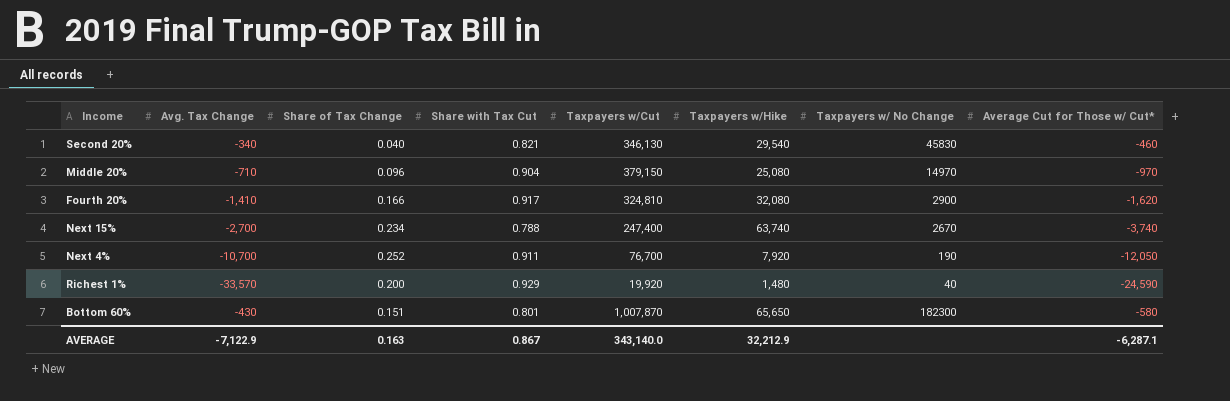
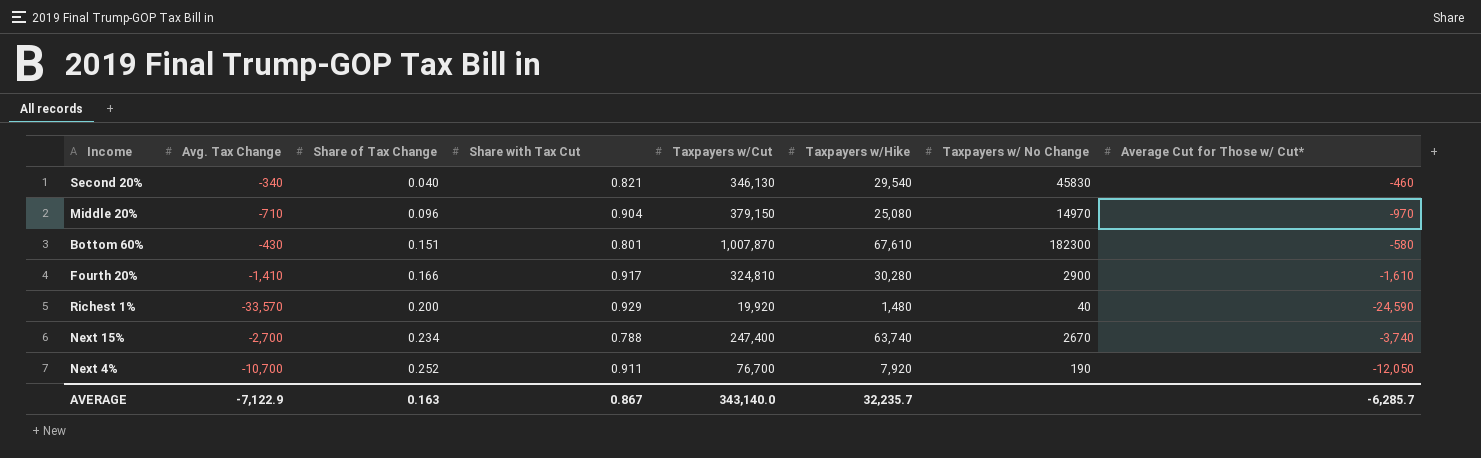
row order: none -> Share of Tax Change ascending
Bottom 60% | Taxpayers w/Hike: 65,650 -> 67,610
Fourth 20% | Taxpayers w/Hike: 32,080 -> 30,280
Fourth 20% | Average Cut for Those w/ Cut*: -1,620 -> -1,610
AVERAGE | Taxpayers w/Hike: 32,212.9 -> 32,235.7
AVERAGE | Average Cut for Those w/ Cut*: -6,287.1 -> -6,285.7

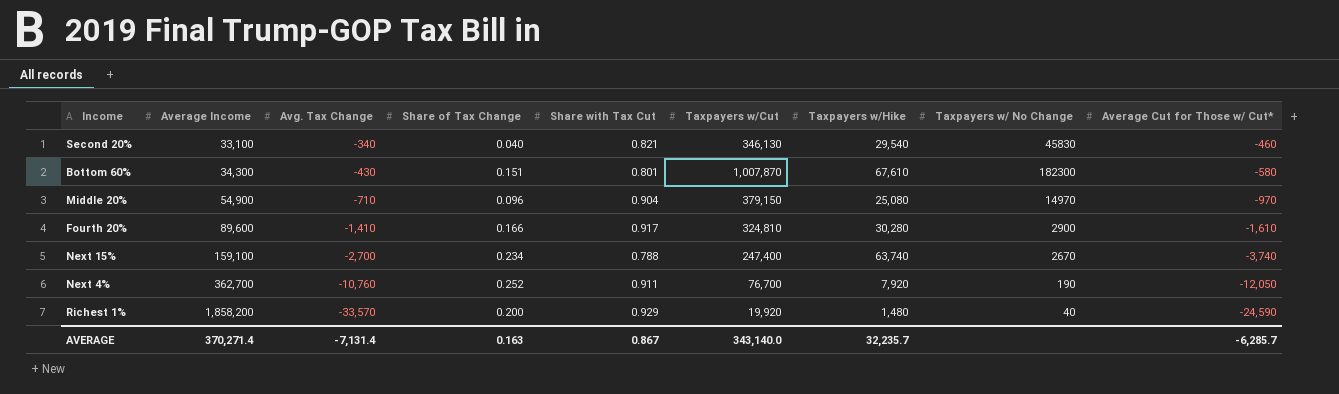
row order: Share of Tax Change ascending -> Average Income ascending
column Average Income | position: none -> 2
Next 4% | Avg. Tax Change: -10,700 -> -10,760
AVERAGE | Avg. Tax Change: -7,122.9 -> -7,131.4

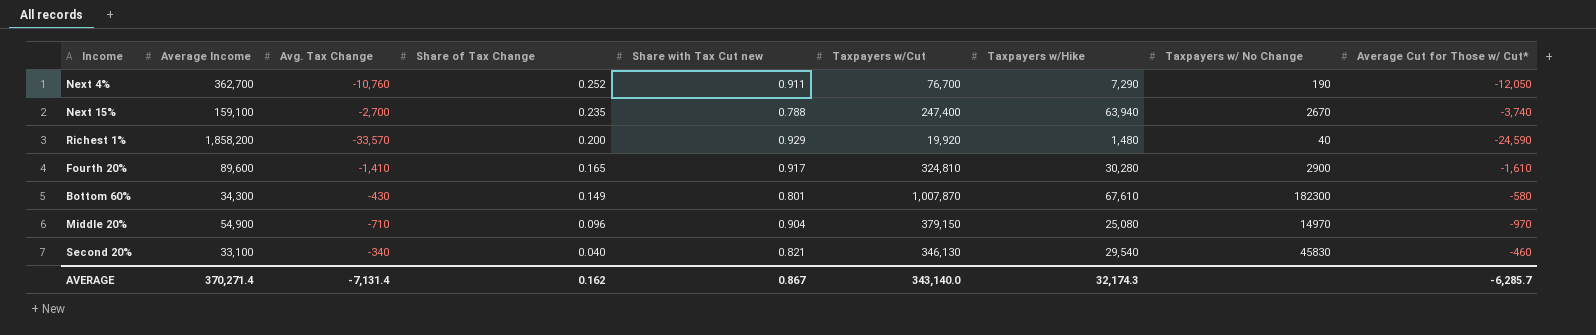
row order: Average Income ascending -> Share of Tax Change descending
column name: Share with Tax Cut -> Share with Tax Cut new
Next 4% | Taxpayers w/Hike: 7,920 -> 7,290
Next 15% | Share of Tax Change: 0.234 -> 0.235
Next 15% | Taxpayers w/Hike: 63,740 -> 63,940
Fourth 20% | Share of Tax Change: 0.166 -> 0.165
Bottom 60% | Share of Tax Change: 0.151 -> 0.149
AVERAGE | Share of Tax Change: 0.163 -> 0.162
AVERAGE | Taxpayers w/Hike: 32,235.7 -> 32,174.3

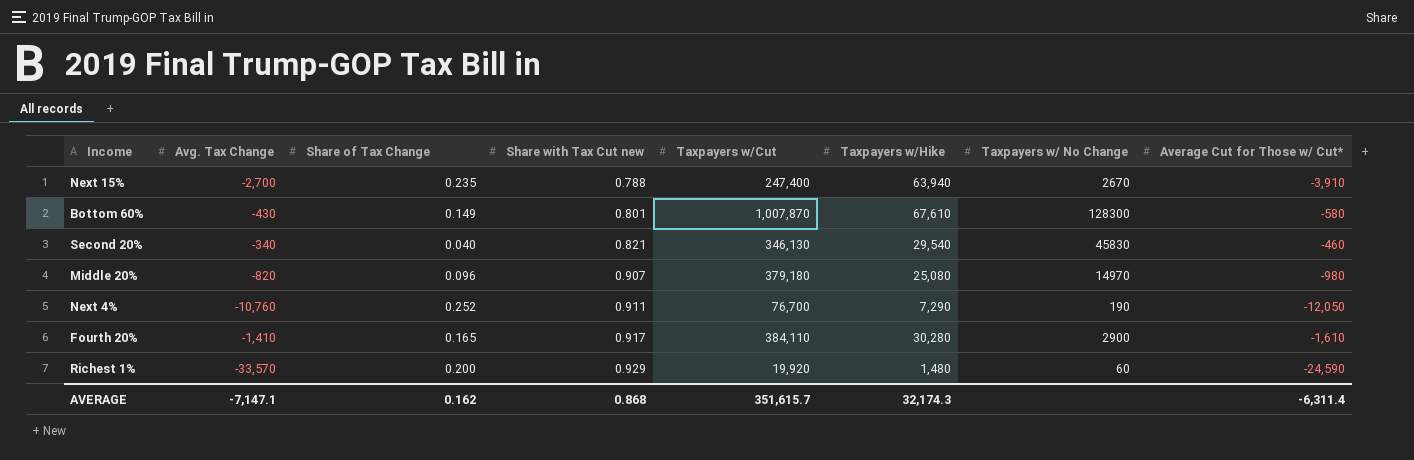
row order: Share of Tax Change descending -> Share with Tax Cut new ascending
column Average Income | position: 2 -> none
Next 15% | Average Cut for Those w/ Cut*: -3,740 -> -3,910
Bottom 60% | Taxpayers w/ No Change: 182300 -> 128300
Middle 20% | Avg. Tax Change: -710 -> -820
Middle 20% | Share with Tax Cut new: 0.904 -> 0.907
Middle 20% | Taxpayers w/Cut: 379,150 -> 379,180
Middle 20% | Average Cut for Those w/ Cut*: -970 -> -980
Fourth 20% | Taxpayers w/Cut: 324,810 -> 384,110
Richest 1% | Taxpayers w/ No Change: 40 -> 60
AVERAGE | Avg. Tax Change: -7,131.4 -> -7,147.1
AVERAGE | Share with Tax Cut new: 0.867 -> 0.868
AVERAGE | Taxpayers w/Cut: 343,140.0 -> 351,615.7
AVERAGE | Average Cut for Those w/ Cut*: -6,285.7 -> -6,311.4

